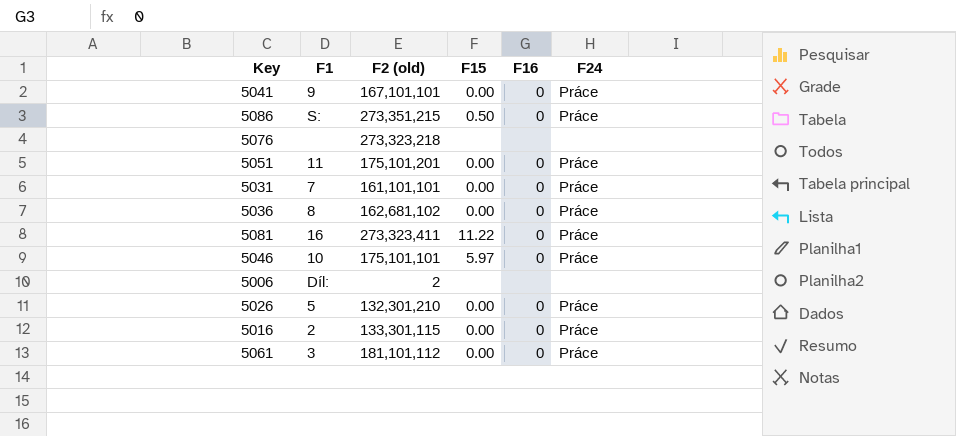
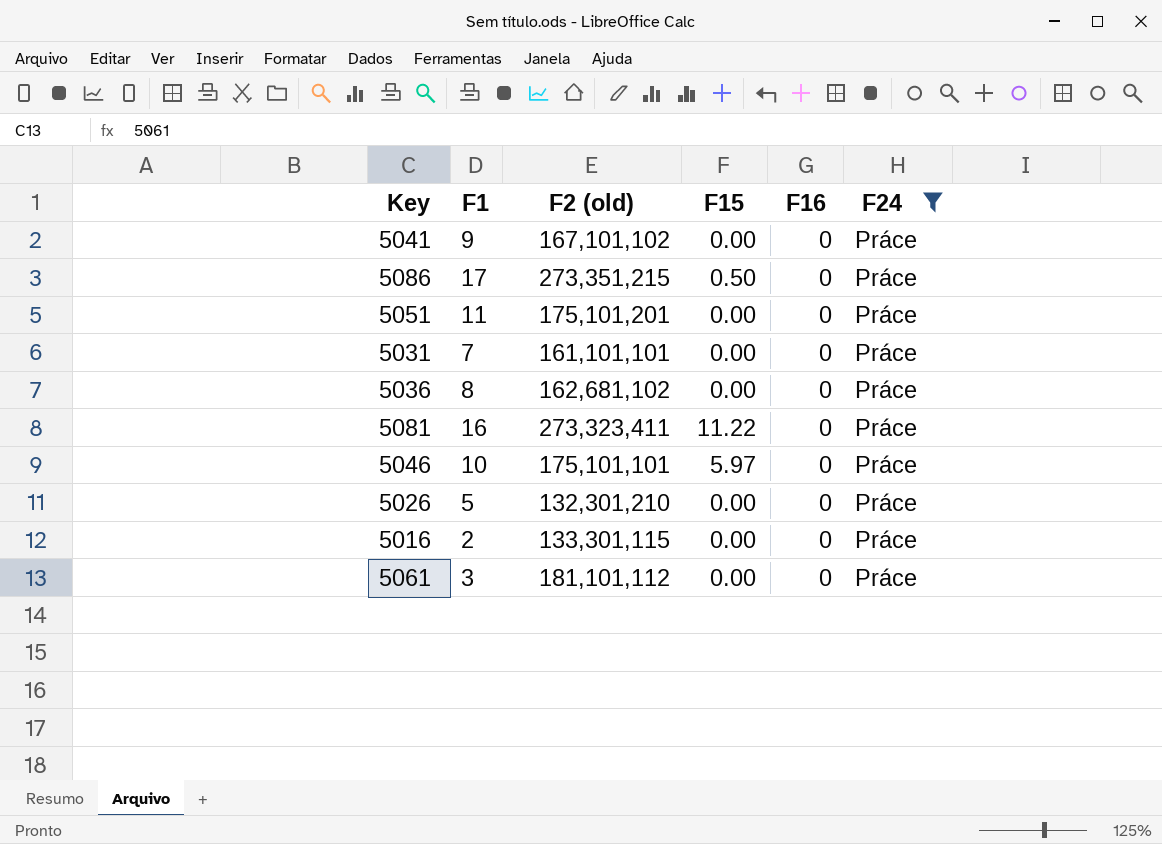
filter: none -> F24 = Práce
5041 | F2 (old): 167,101,101 -> 167,101,102
5086 | F1: S: -> 17

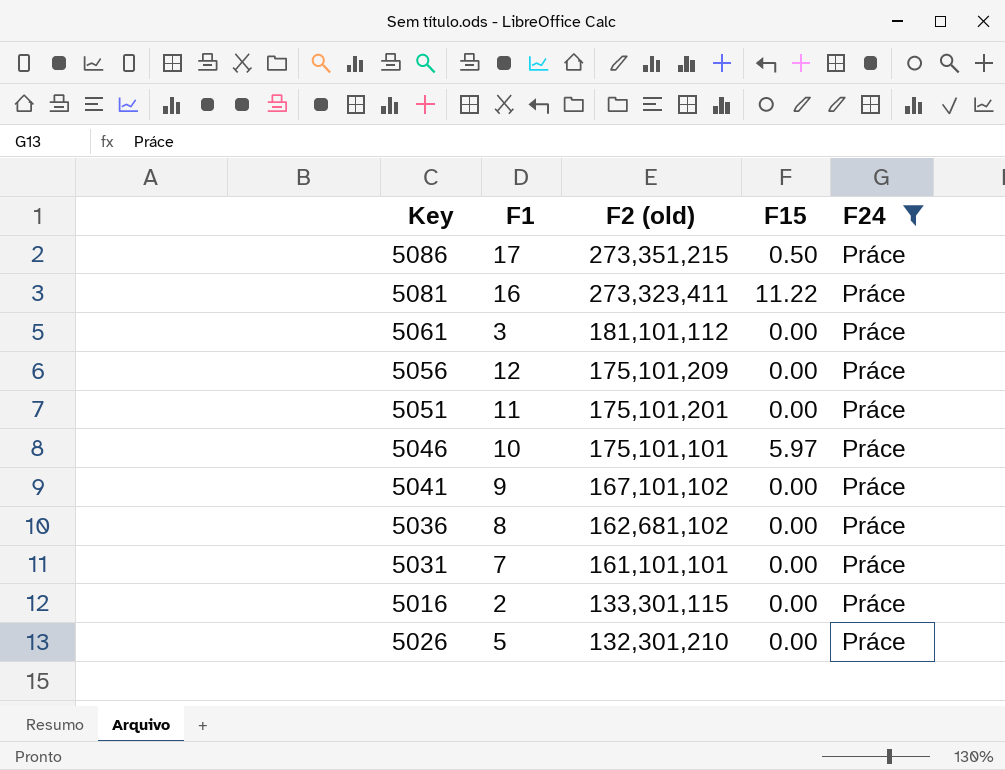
row order: none -> F2 (old) descending
column F16 | position: 5 -> none
row 5056: none -> 12 | 175,101,209 | 0.00 | Práce

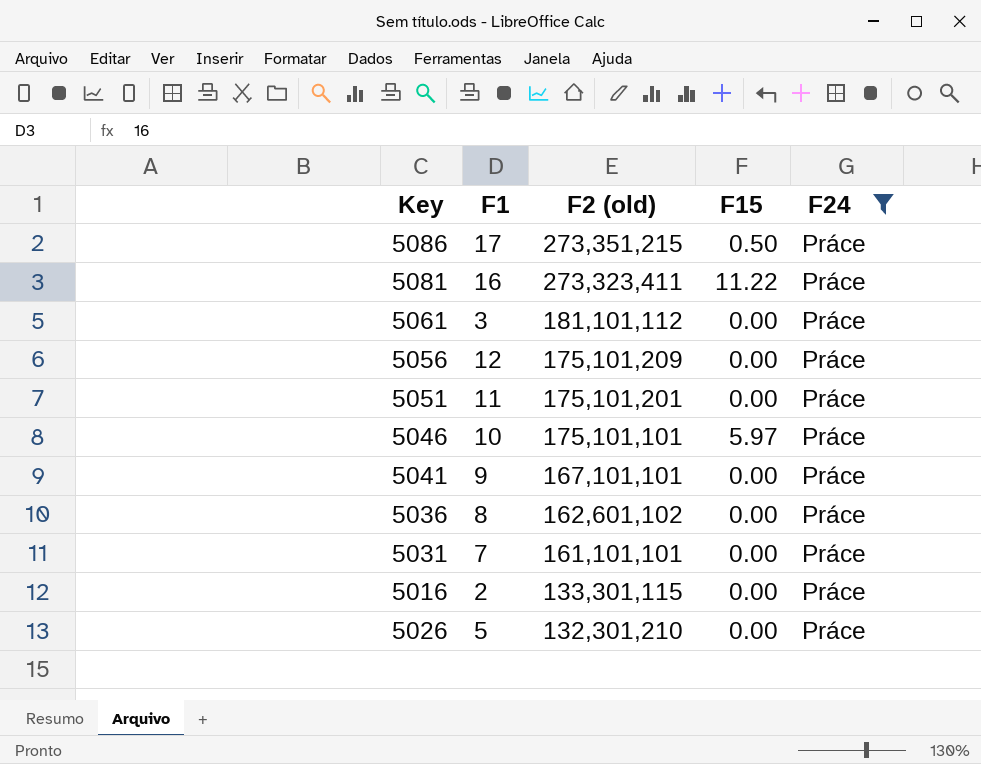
5041 | F2 (old): 167,101,102 -> 167,101,101
5036 | F2 (old): 162,681,102 -> 162,601,102

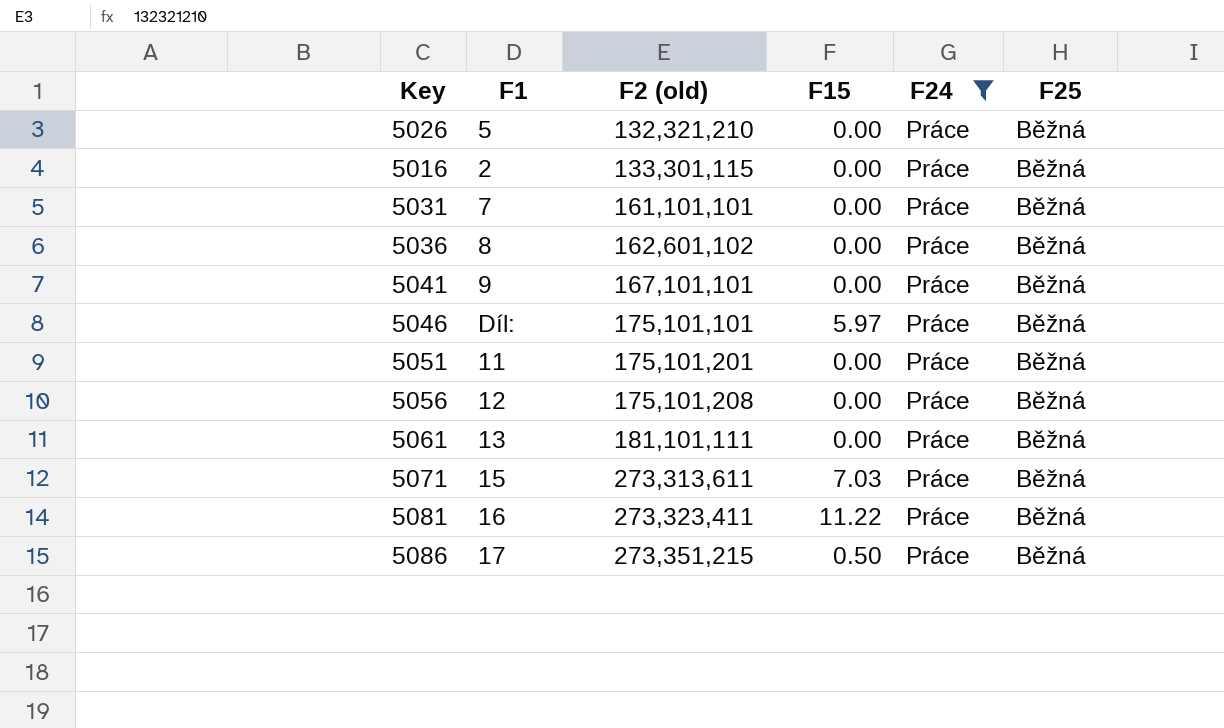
row order: F2 (old) descending -> F2 (old) ascending
column F25 | position: none -> 6
5026 | F2 (old): 132,301,210 -> 132,321,210
5046 | F1: 10 -> Díl:
5056 | F2 (old): 175,101,209 -> 175,101,208
5061 | F1: 3 -> 13
5061 | F2 (old): 181,101,112 -> 181,101,111
row 5071: none -> 15 | 273,313,611 | 7.03 | Práce | Běžná

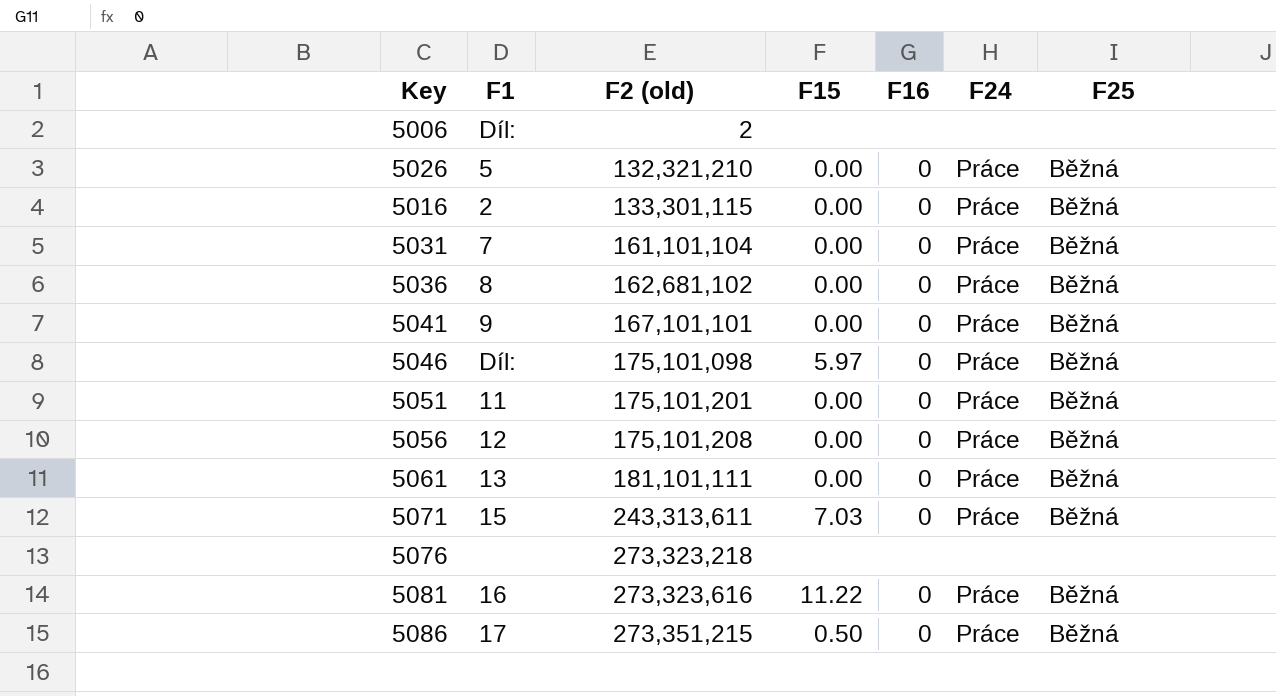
filter: F24 = Práce -> none
column F16 | position: none -> 5
5031 | F2 (old): 161,101,101 -> 161,101,104
5036 | F2 (old): 162,601,102 -> 162,681,102
5046 | F2 (old): 175,101,101 -> 175,101,098
5071 | F2 (old): 273,313,611 -> 243,313,611
5081 | F2 (old): 273,323,411 -> 273,323,616

